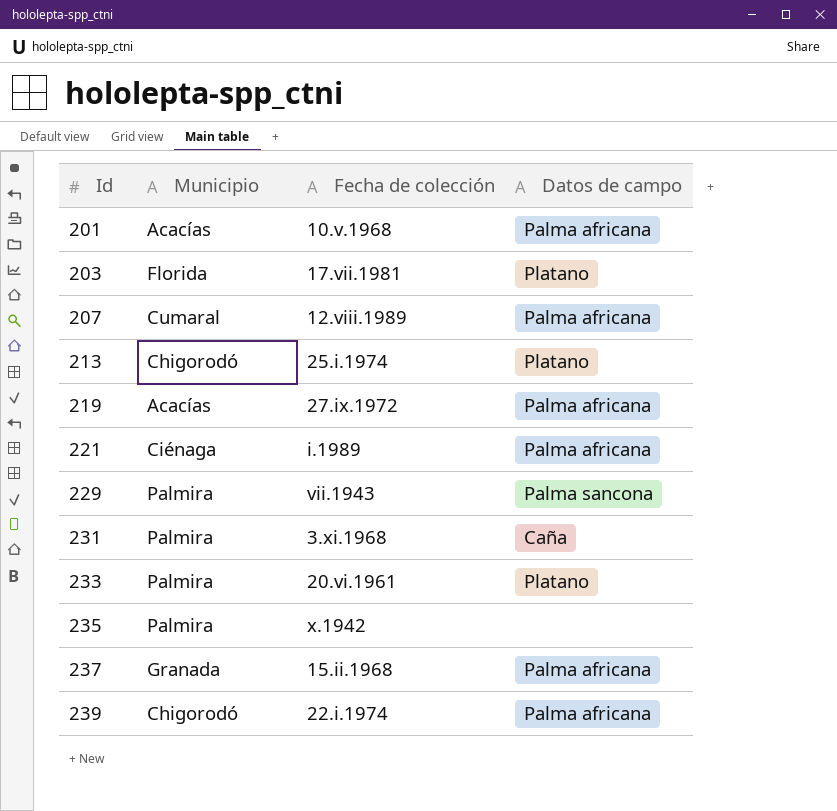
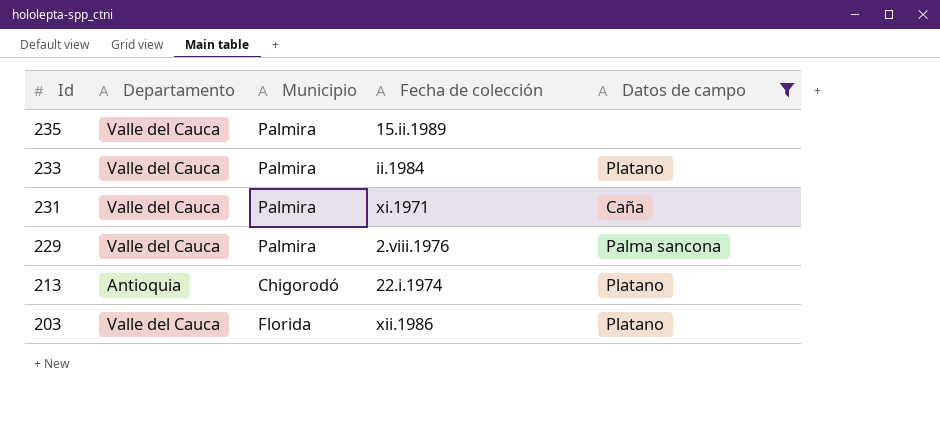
filter: none -> Datos de campo != Palma africana
row order: Id ascending -> Id descending
column Departamento | position: none -> 2
235 | Fecha de colección: x.1942 -> 15.ii.1989
233 | Fecha de colección: 20.vi.1961 -> ii.1984
231 | Fecha de colección: 3.xi.1968 -> xi.1971
229 | Fecha de colección: vii.1943 -> 2.viii.1976
213 | Fecha de colección: 25.i.1974 -> 22.i.1974
203 | Fecha de colección: 17.vii.1981 -> xii.1986

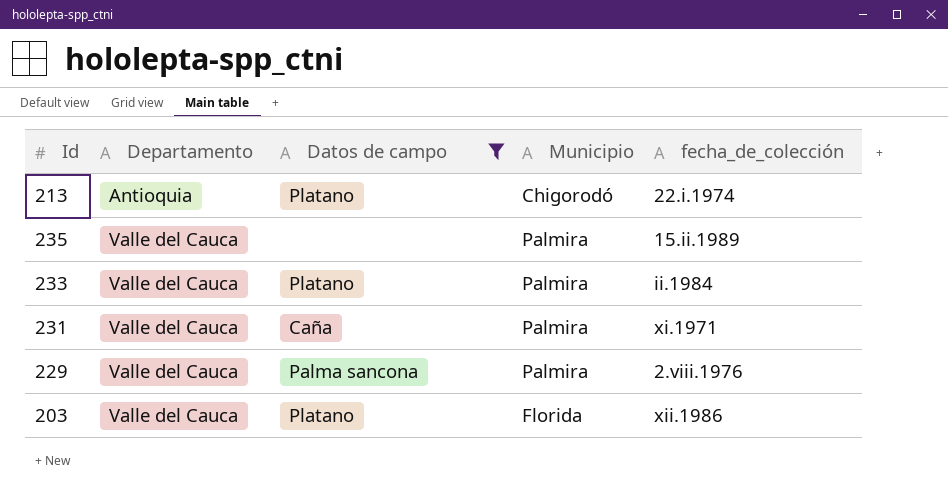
row order: Id descending -> Departamento ascending
column Datos de campo | position: 5 -> 3
column name: Fecha de colección -> fecha_de_colección

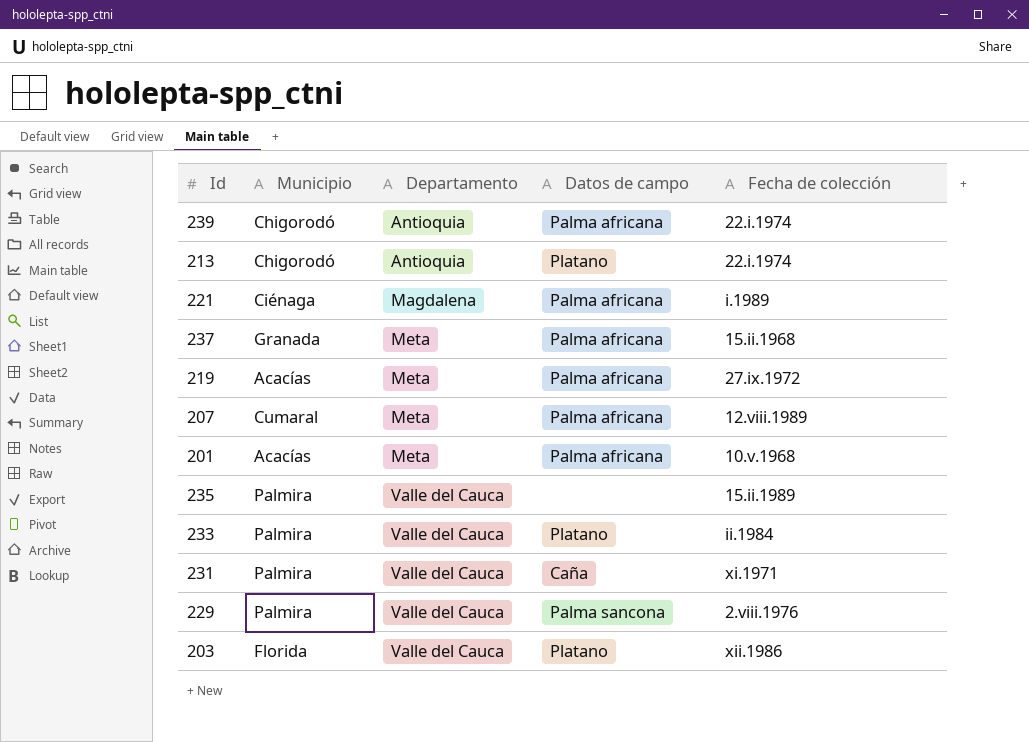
filter: Datos de campo != Palma africana -> none
column Municipio | position: 4 -> 2
column name: fecha_de_colección -> Fecha de colección

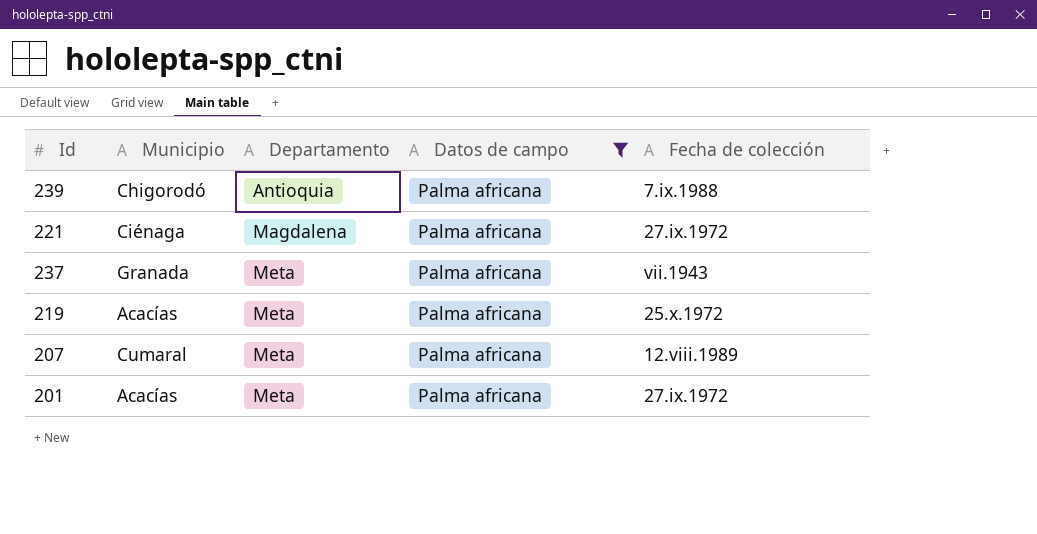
filter: none -> Datos de campo = Palma africana
239 | Fecha de colección: 22.i.1974 -> 7.ix.1988
221 | Fecha de colección: i.1989 -> 27.ix.1972
237 | Fecha de colección: 15.ii.1968 -> vii.1943
219 | Fecha de colección: 27.ix.1972 -> 25.x.1972
201 | Fecha de colección: 10.v.1968 -> 27.ix.1972

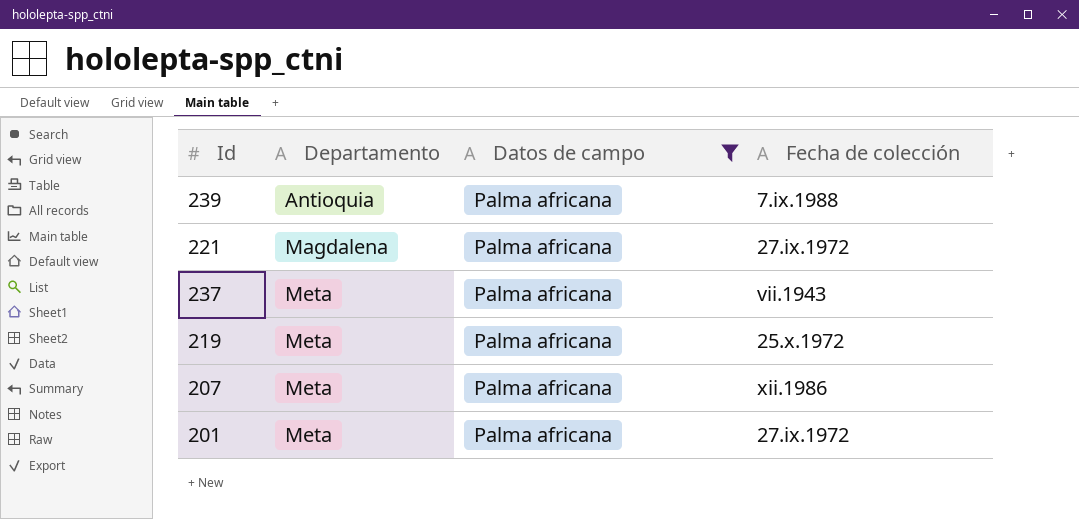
column Municipio | position: 2 -> none
207 | Fecha de colección: 12.viii.1989 -> xii.1986

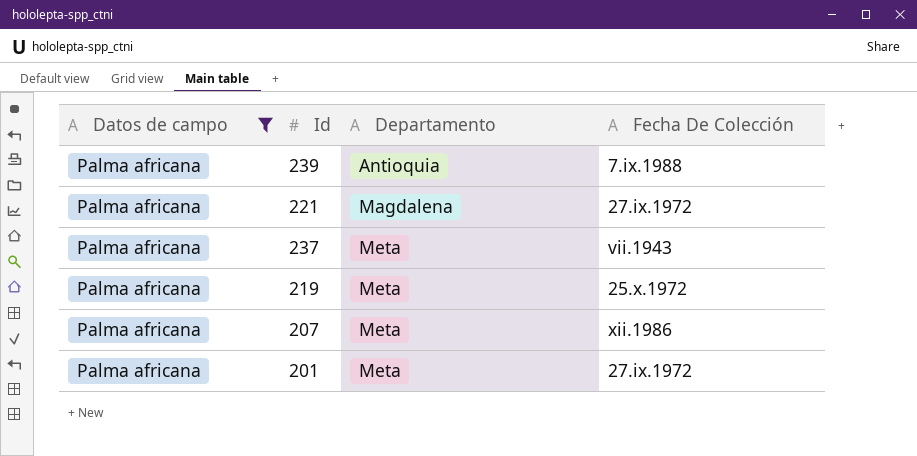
column Datos de campo | position: 3 -> 1
column name: Fecha de colección -> Fecha De Colección

